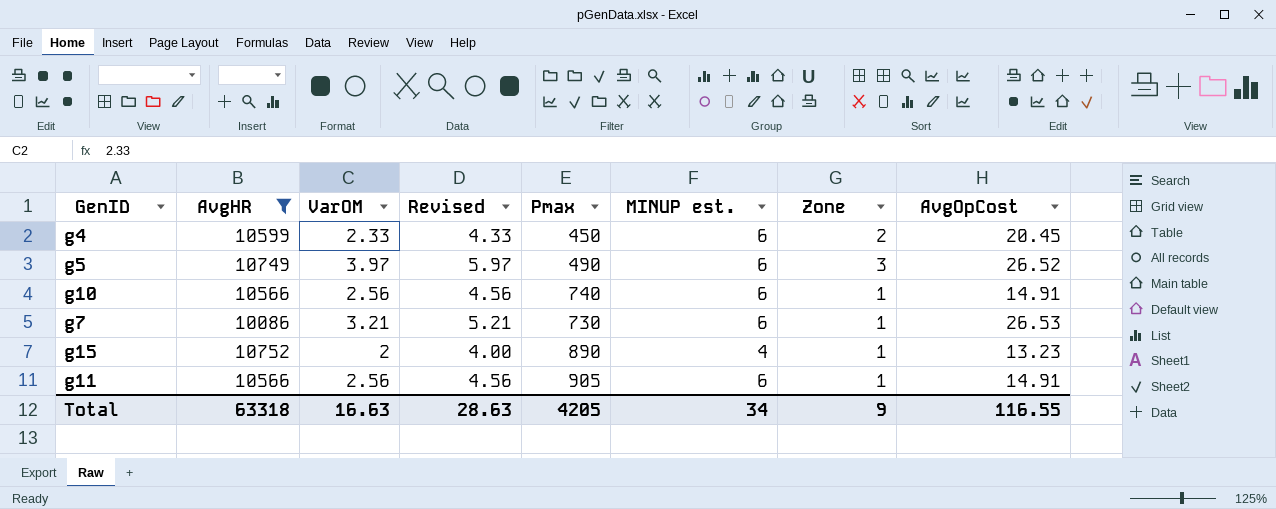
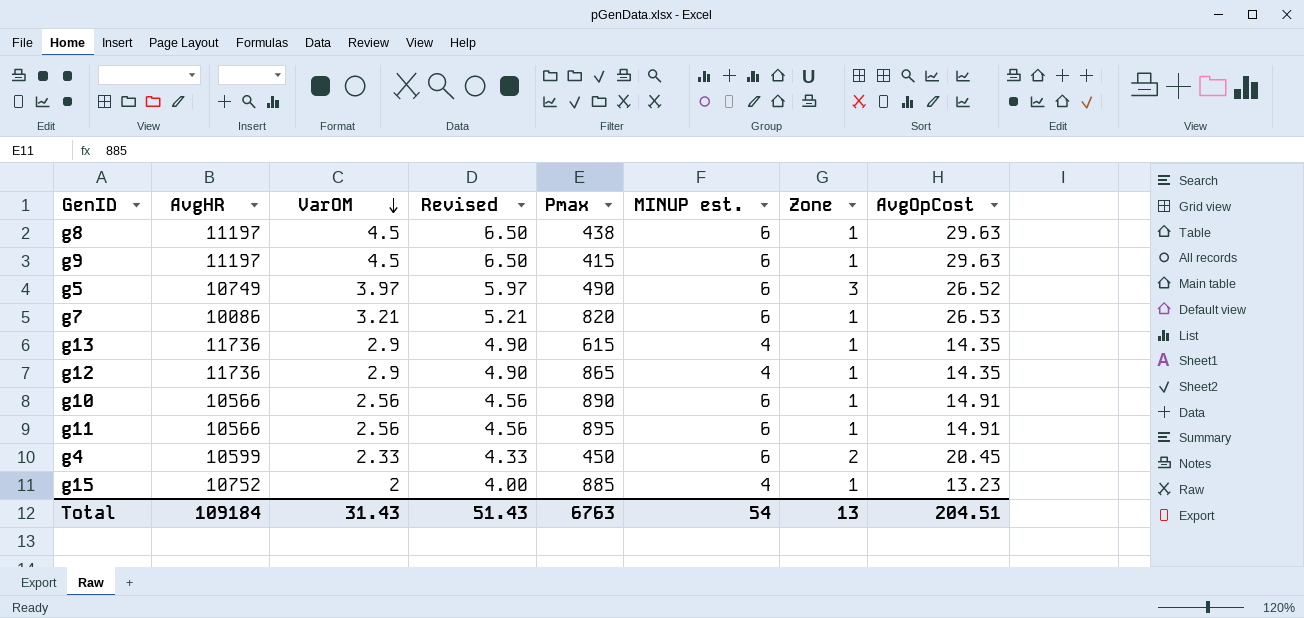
filter: AvgHR <= 10752 -> none
row order: none -> VarOM descending
g7 | Pmax: 730 -> 820
g10 | Pmax: 740 -> 890
g11 | Pmax: 905 -> 895
g15 | Pmax: 890 -> 885
Total | AvgHR: 63318 -> 109184
Total | VarOM: 16.63 -> 31.43
Total | Revised: 28.63 -> 51.43
Total | Pmax: 4205 -> 6763
Total | MINUP est.: 34 -> 54
Total | Zone: 9 -> 13
Total | AvgOpCost: 116.55 -> 204.51

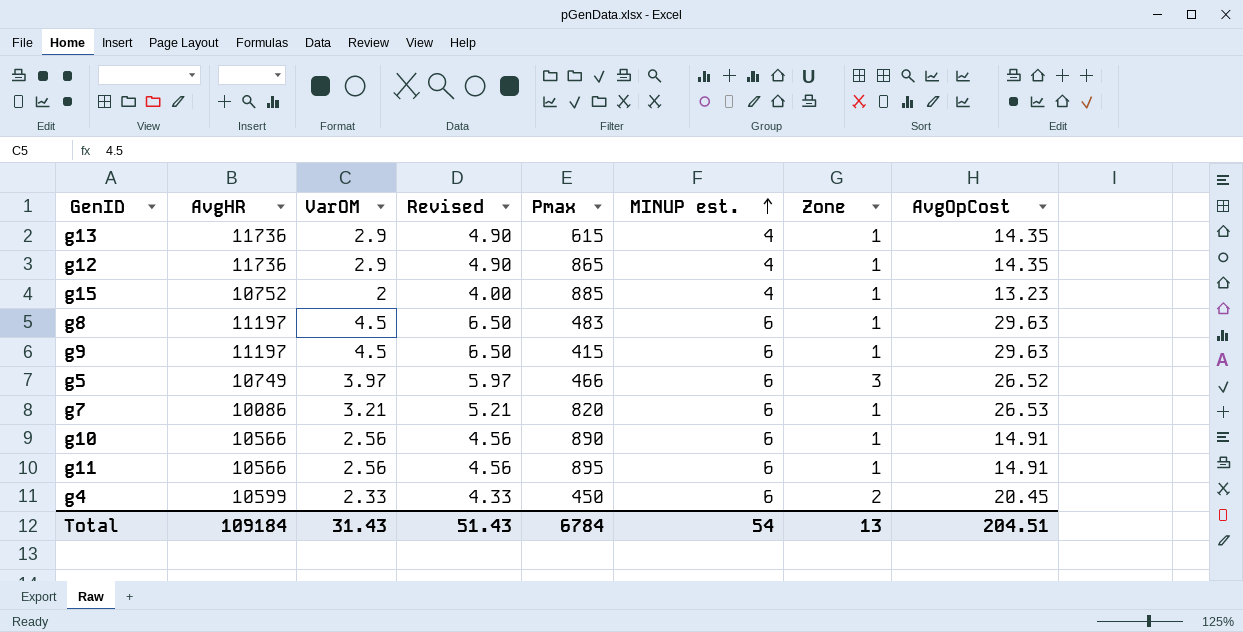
row order: VarOM descending -> MINUP est. ascending
g8 | Pmax: 438 -> 483
g5 | Pmax: 490 -> 466
Total | Pmax: 6763 -> 6784

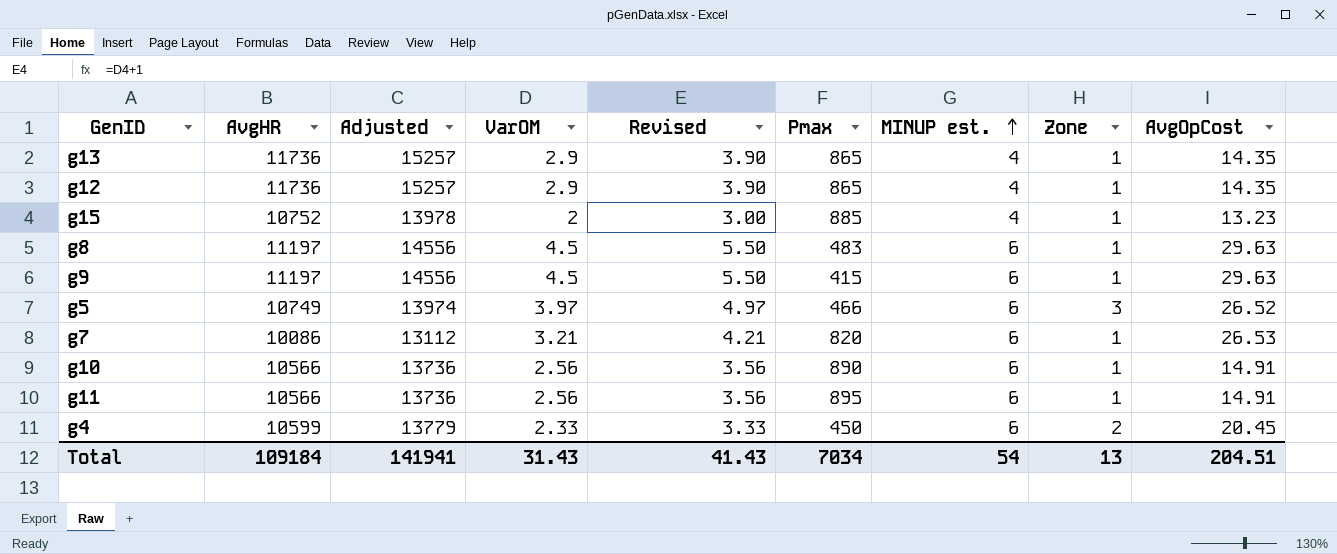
column Adjusted | formula: none -> [AvgHR] * 1.3
column Revised | formula: [VarOM] + 2 -> [VarOM] + 1
g13 | Pmax: 615 -> 865
Total | Revised: 51.43 -> 41.43
Total | Pmax: 6784 -> 7034

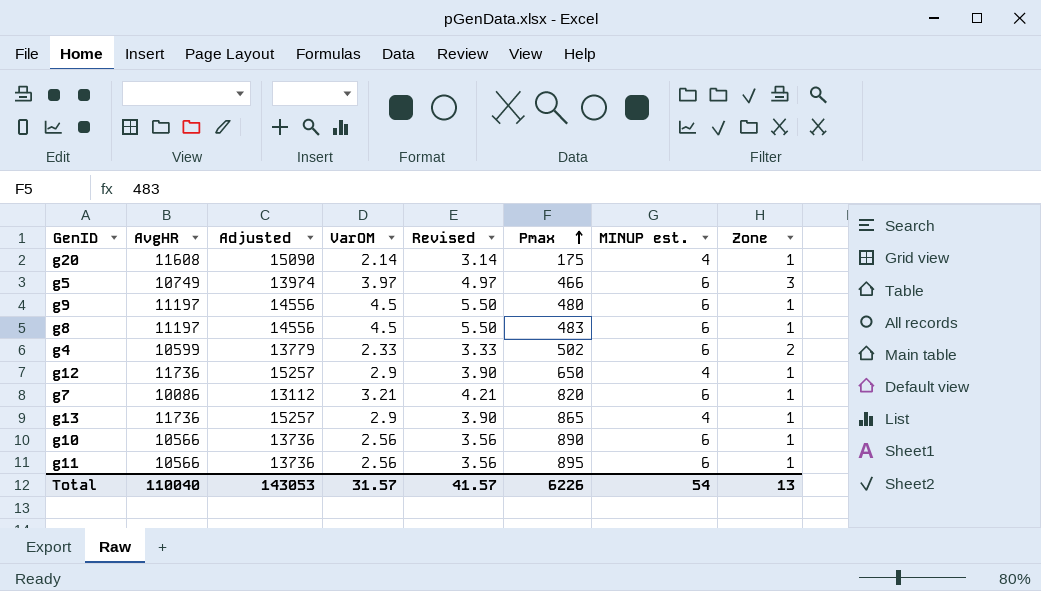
row order: MINUP est. ascending -> Pmax ascending
column AvgOpCost | position: 9 -> none
row g15: 10752 | 13978 | 2 | 3.00 | 885 | 4 | 1 | 13.23 -> none
row g20: none -> 11608 | 15090 | 2.14 | 3.14 | 175 | 4 | 1
g9 | Pmax: 415 -> 480
g4 | Pmax: 450 -> 502
g12 | Pmax: 865 -> 650
Total | AvgHR: 109184 -> 110040
Total | Adjusted: 141941 -> 143053
Total | VarOM: 31.43 -> 31.57
Total | Revised: 41.43 -> 41.57
Total | Pmax: 7034 -> 6226

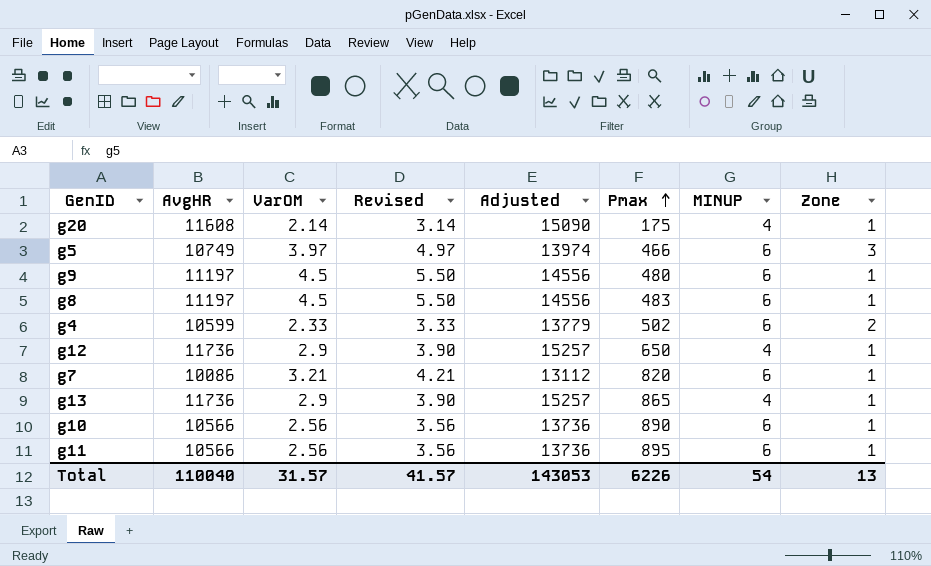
column Adjusted | position: 3 -> 5
column name: MINUP est. -> MINUP

